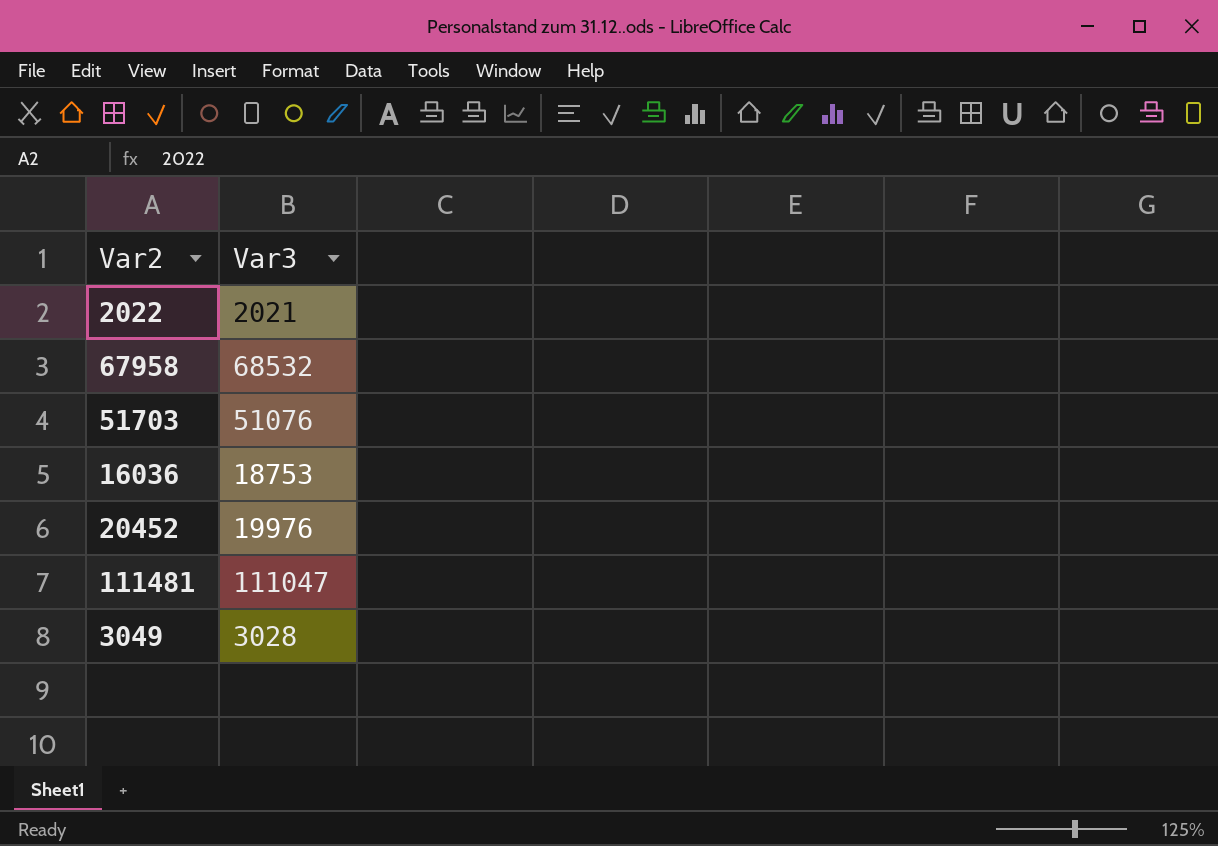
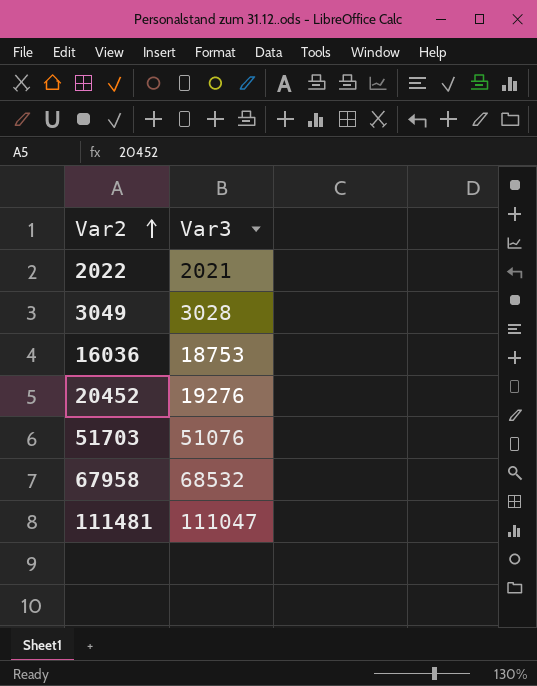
row order: none -> Var2 ascending
20452 | Var3: 19976 -> 19276

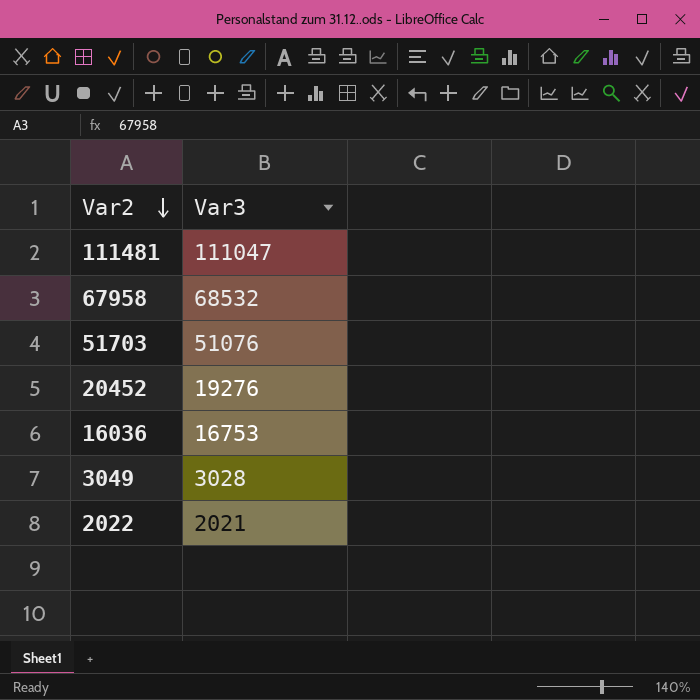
row order: Var2 ascending -> Var2 descending
16036 | Var3: 18753 -> 16753

